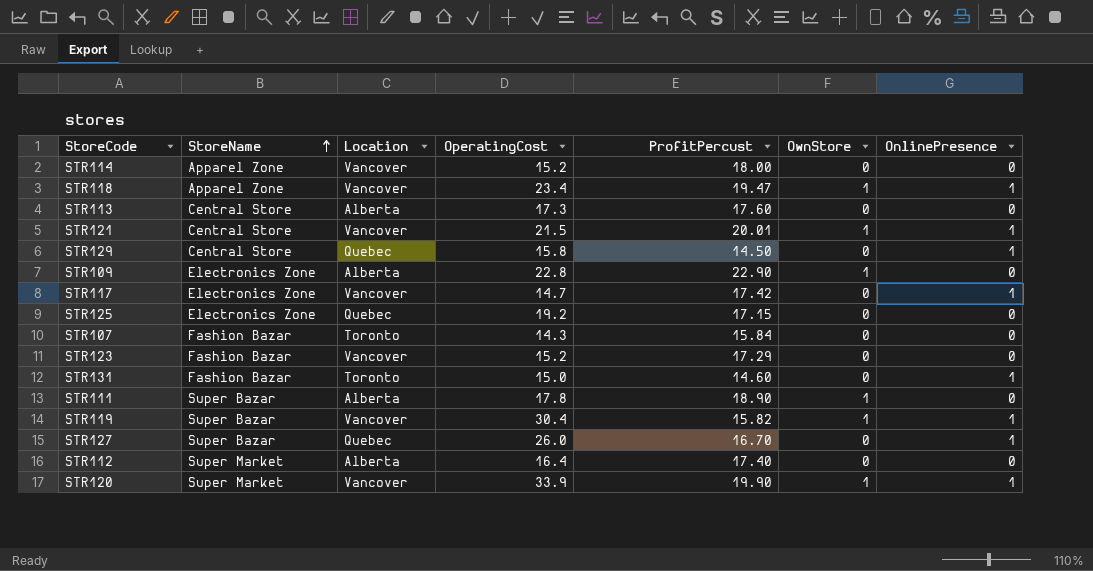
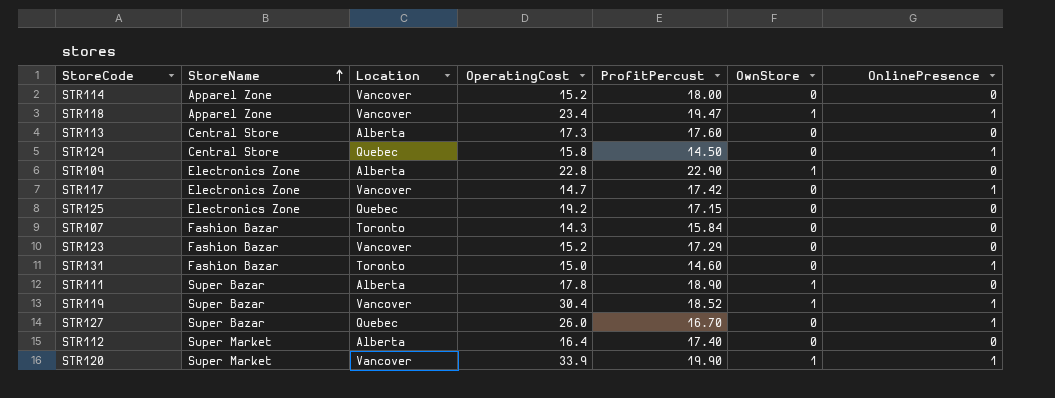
row STR121: Central Store | Vancover | 21.5 | 20.01 | 1 | 1 -> none
STR119 | ProfitPercust: 15.82 -> 18.52

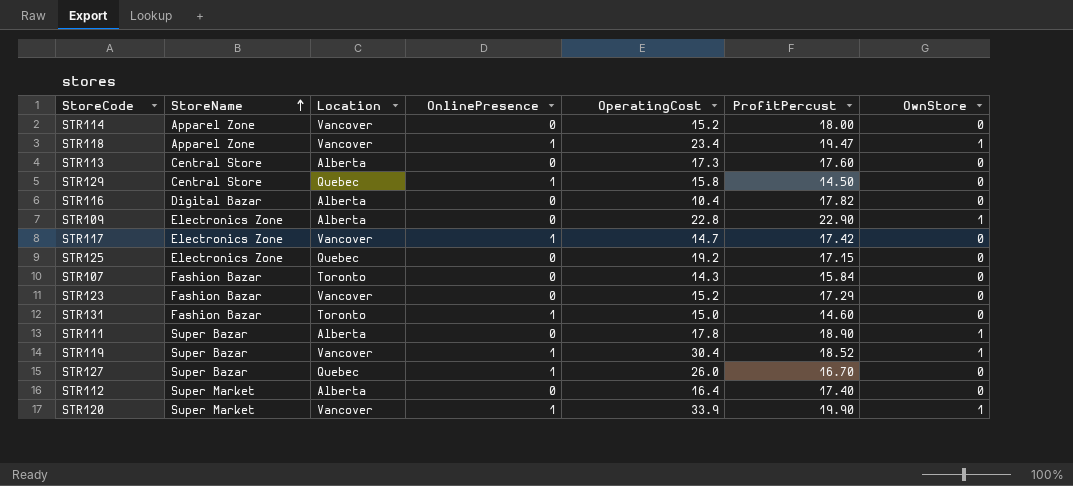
column OnlinePresence | position: 7 -> 4
row STR116: none -> Digital Bazar | Alberta | 0 | 10.4 | 17.82 | 0

